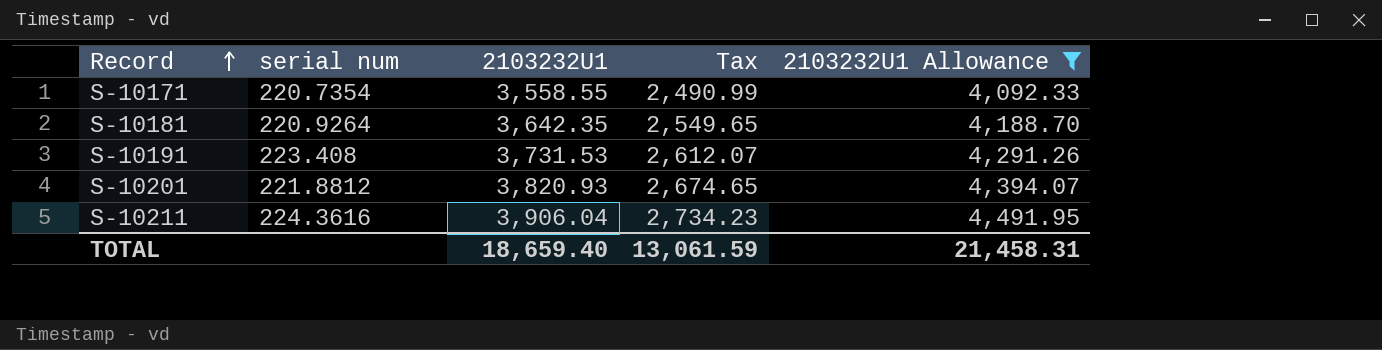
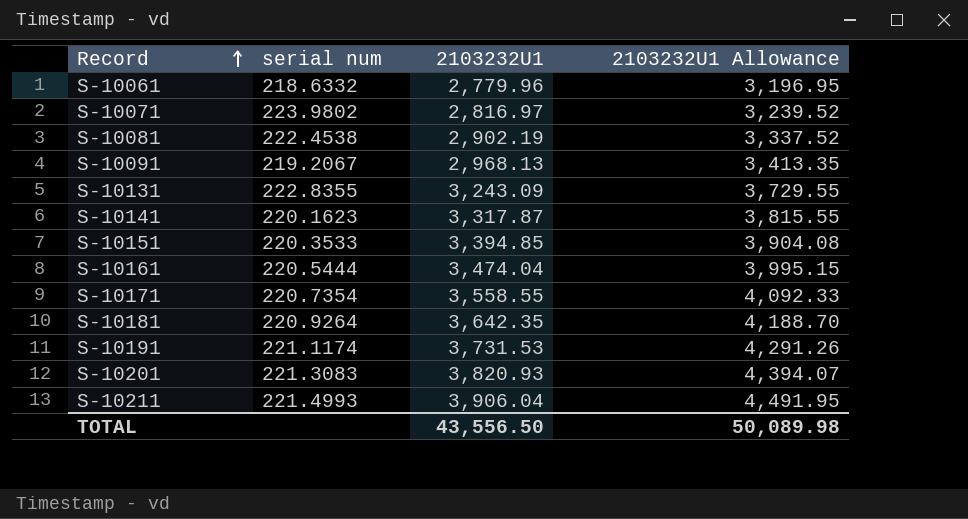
filter: 2103232U1 Allowance >= 4,092.33 -> none
column Tax | formula: [2103232U1] * 0.7 -> none
S-10191 | serial num: 223.408 -> 221.1174
S-10201 | serial num: 221.8812 -> 221.3083
S-10211 | serial num: 224.3616 -> 221.4993
TOTAL | 2103232U1: 18,659.40 -> 43,556.50
TOTAL | 2103232U1 Allowance: 21,458.31 -> 50,089.98

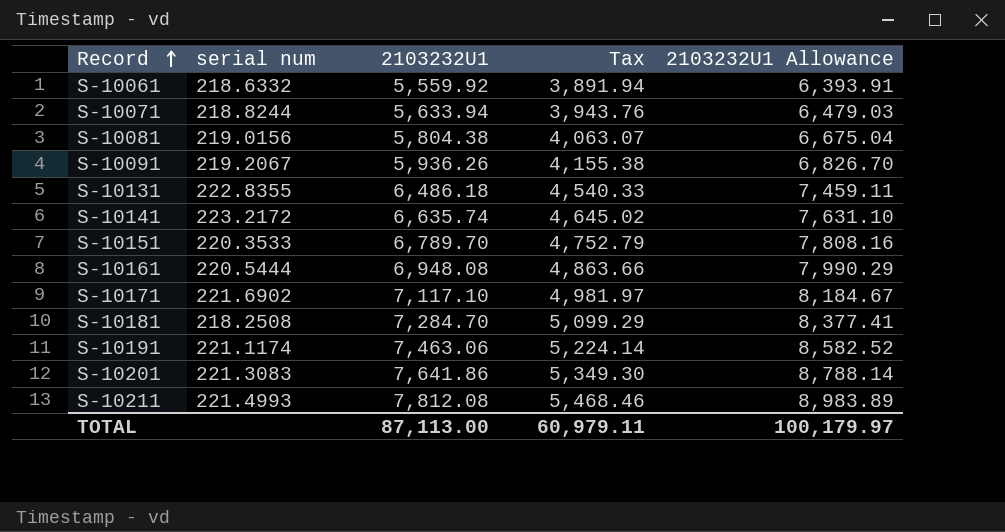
column Tax | formula: none -> [2103232U1] * 0.7
S-10061 | 2103232U1: 2,779.96 -> 5,559.92
S-10061 | 2103232U1 Allowance: 3,196.95 -> 6,393.91
S-10071 | serial num: 223.9802 -> 218.8244
S-10071 | 2103232U1: 2,816.97 -> 5,633.94
S-10071 | 2103232U1 Allowance: 3,239.52 -> 6,479.03
S-10081 | serial num: 222.4538 -> 219.0156
S-10081 | 2103232U1: 2,902.19 -> 5,804.38
S-10081 | 2103232U1 Allowance: 3,337.52 -> 6,675.04
S-10091 | 2103232U1: 2,968.13 -> 5,936.26
S-10091 | 2103232U1 Allowance: 3,413.35 -> 6,826.70
S-10131 | 2103232U1: 3,243.09 -> 6,486.18
S-10131 | 2103232U1 Allowance: 3,729.55 -> 7,459.11
S-10141 | serial num: 220.1623 -> 223.2172
S-10141 | 2103232U1: 3,317.87 -> 6,635.74
S-10141 | 2103232U1 Allowance: 3,815.55 -> 7,631.10
S-10151 | 2103232U1: 3,394.85 -> 6,789.70
S-10151 | 2103232U1 Allowance: 3,904.08 -> 7,808.16
S-10161 | 2103232U1: 3,474.04 -> 6,948.08
S-10161 | 2103232U1 Allowance: 3,995.15 -> 7,990.29
S-10171 | serial num: 220.7354 -> 221.6902
S-10171 | 2103232U1: 3,558.55 -> 7,117.10
S-10171 | 2103232U1 Allowance: 4,092.33 -> 8,184.67
S-10181 | serial num: 220.9264 -> 218.2508
S-10181 | 2103232U1: 3,642.35 -> 7,284.70
S-10181 | 2103232U1 Allowance: 4,188.70 -> 8,377.41
S-10191 | 2103232U1: 3,731.53 -> 7,463.06
S-10191 | 2103232U1 Allowance: 4,291.26 -> 8,582.52
S-10201 | 2103232U1: 3,820.93 -> 7,641.86
S-10201 | 2103232U1 Allowance: 4,394.07 -> 8,788.14
S-10211 | 2103232U1: 3,906.04 -> 7,812.08
S-10211 | 2103232U1 Allowance: 4,491.95 -> 8,983.89
TOTAL | 2103232U1: 43,556.50 -> 87,113.00
TOTAL | 2103232U1 Allowance: 50,089.98 -> 100,179.97

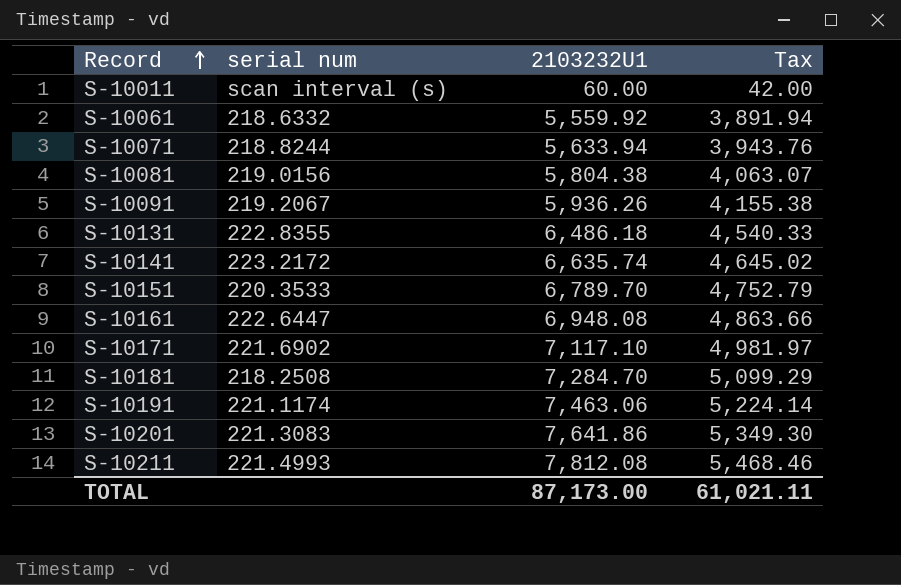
column 2103232U1 Allowance | formula: [2103232U1] * 1.15 -> none
row S-10011: none -> scan interval (s) | 60.00 | 42.00
S-10161 | serial num: 220.5444 -> 222.6447
TOTAL | 2103232U1: 87,113.00 -> 87,173.00
TOTAL | Tax: 60,979.11 -> 61,021.11

